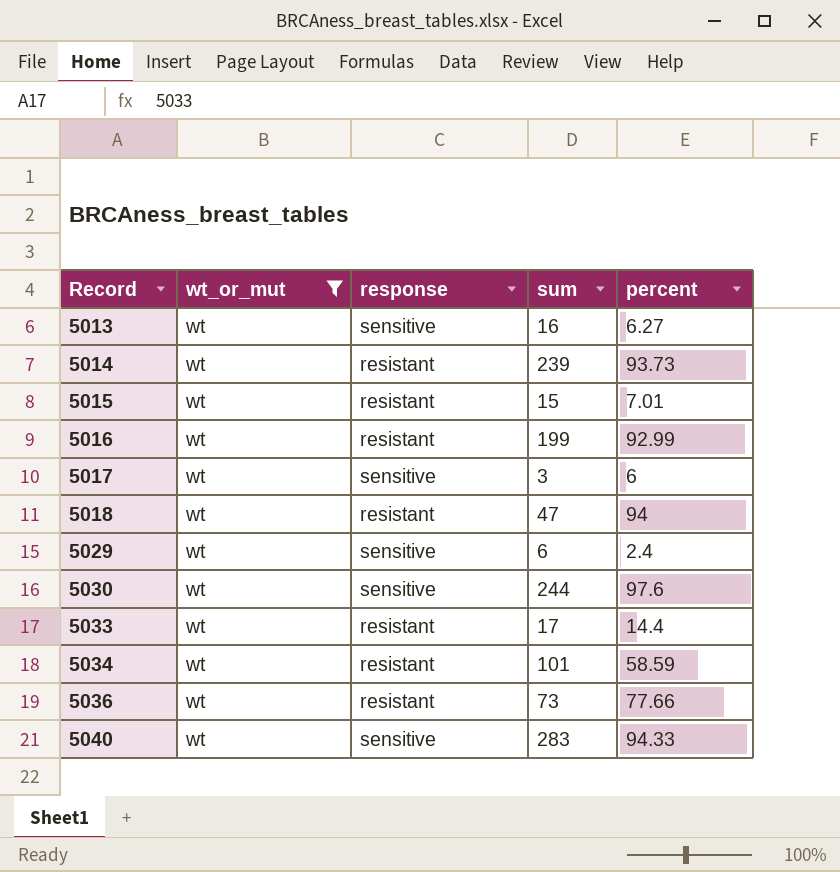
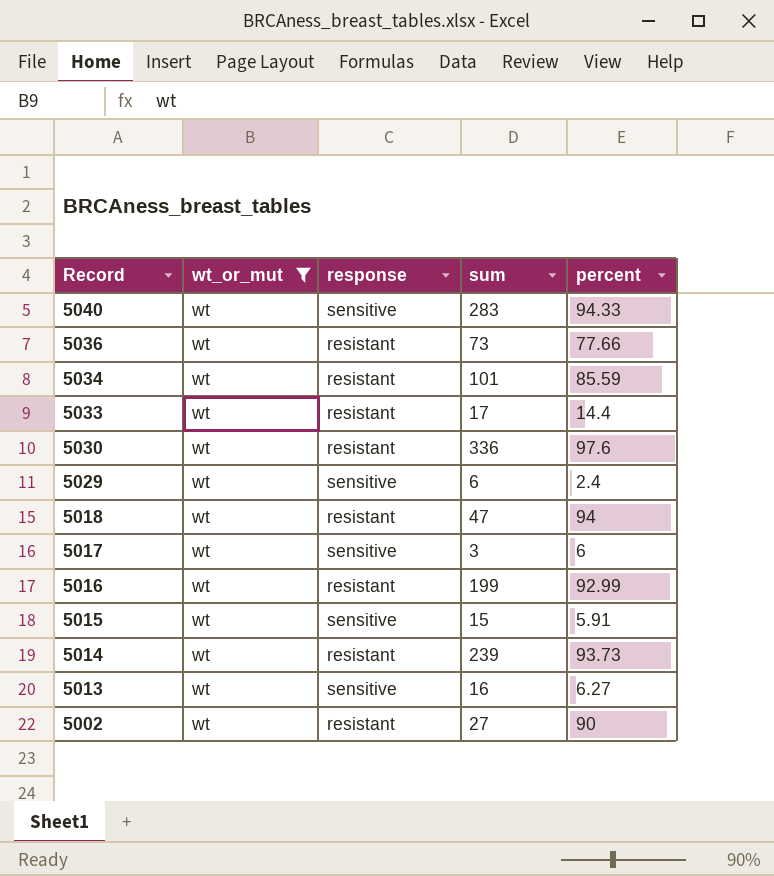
row order: Record ascending -> Record descending
5034 | percent: 58.59 -> 85.59
5030 | response: sensitive -> resistant
5030 | sum: 244 -> 336
5015 | response: resistant -> sensitive
5015 | percent: 7.01 -> 5.91
row 5002: none -> wt | resistant | 27 | 90

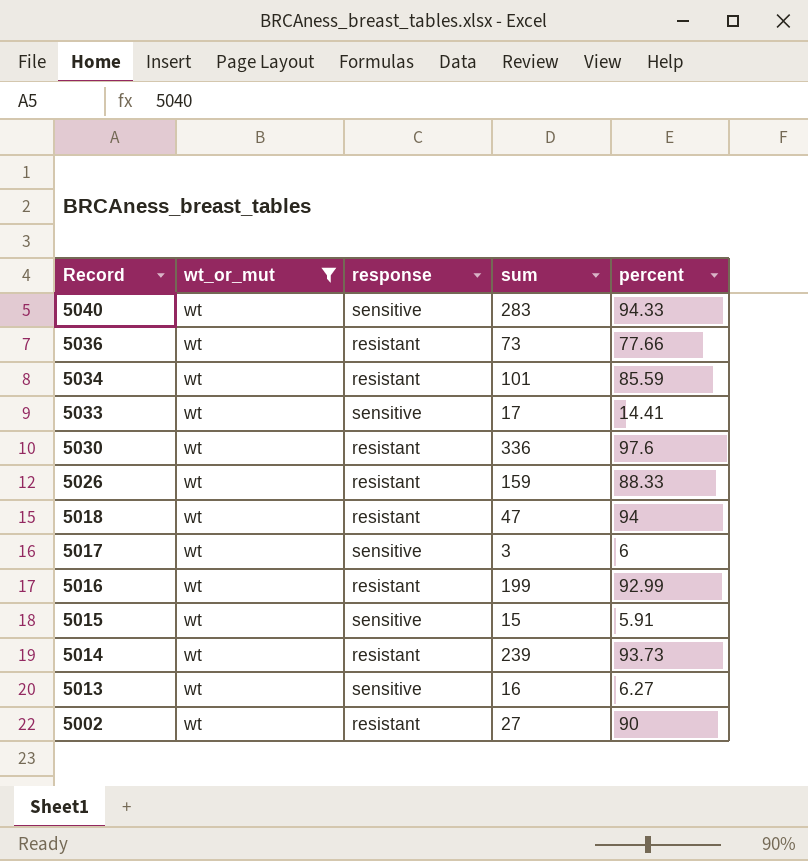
row 5029: wt | sensitive | 6 | 2.4 -> none
5033 | response: resistant -> sensitive
5033 | percent: 14.4 -> 14.41
row 5026: none -> wt | resistant | 159 | 88.33

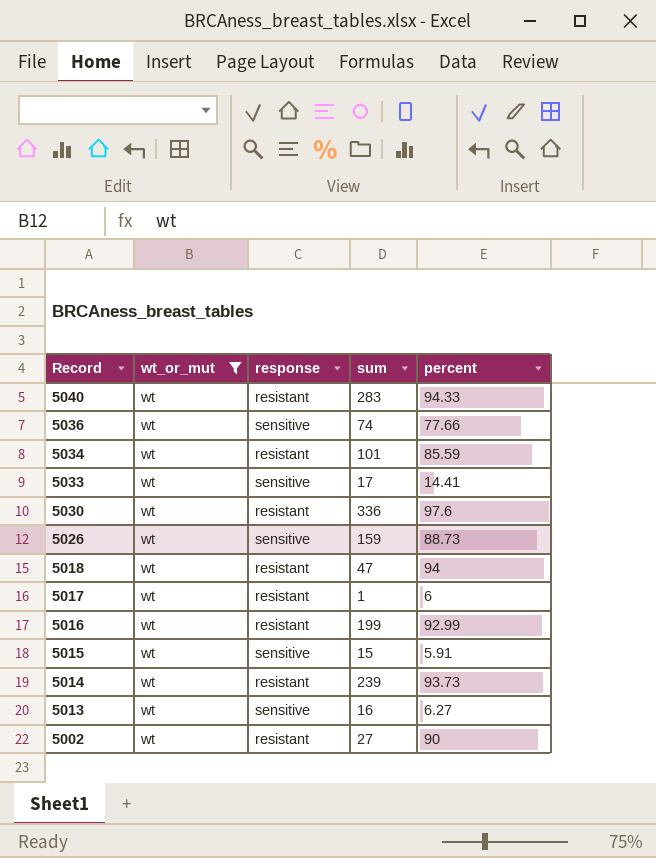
5040 | response: sensitive -> resistant
5036 | response: resistant -> sensitive
5036 | sum: 73 -> 74
5026 | response: resistant -> sensitive
5026 | percent: 88.33 -> 88.73
5017 | response: sensitive -> resistant
5017 | sum: 3 -> 1

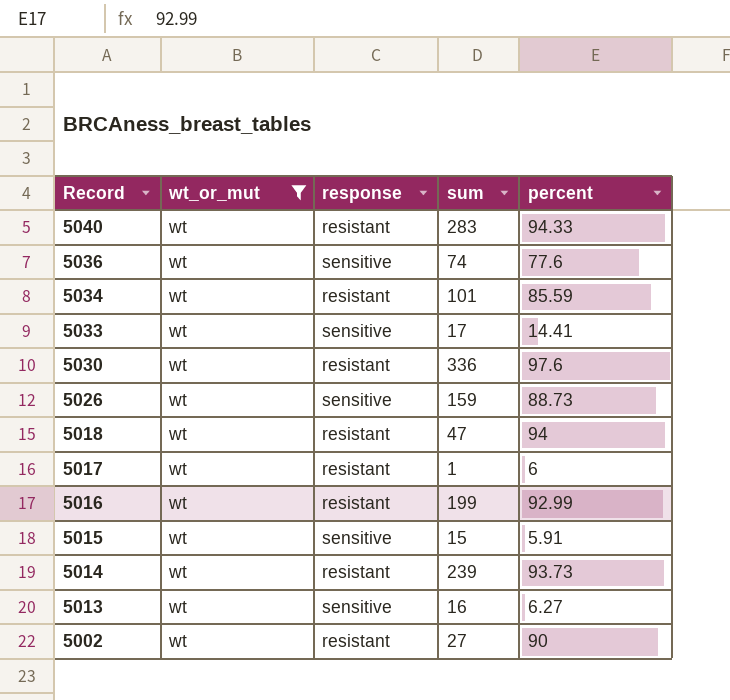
5036 | percent: 77.66 -> 77.6

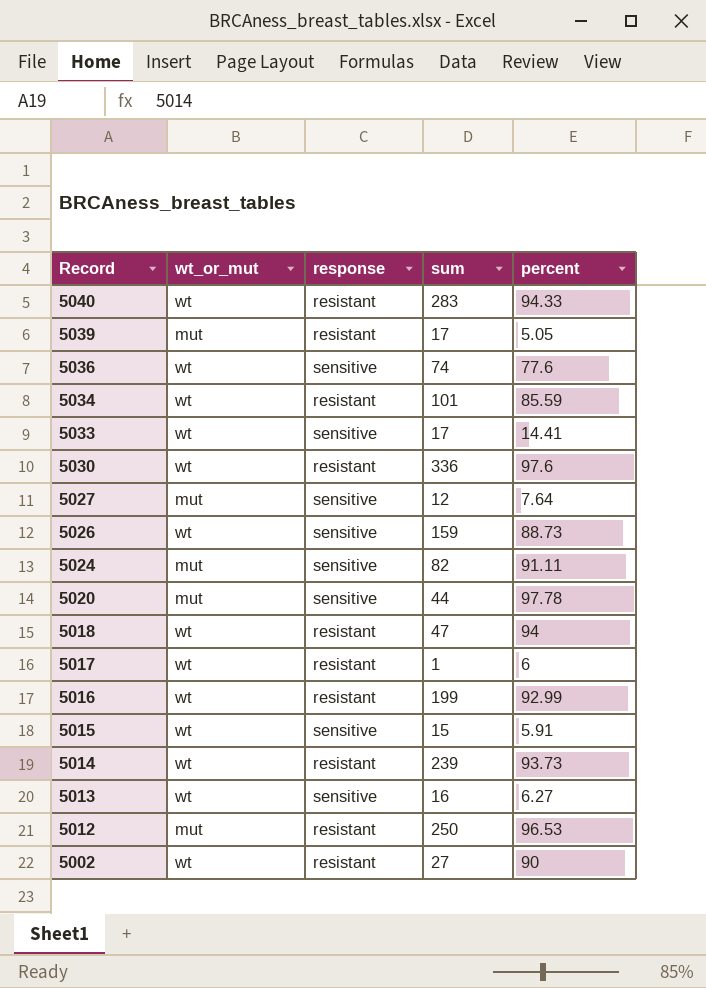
filter: wt_or_mut = wt -> none

